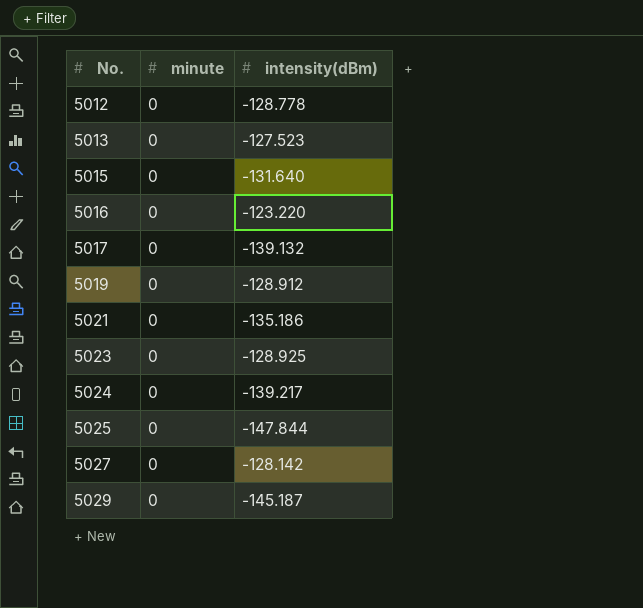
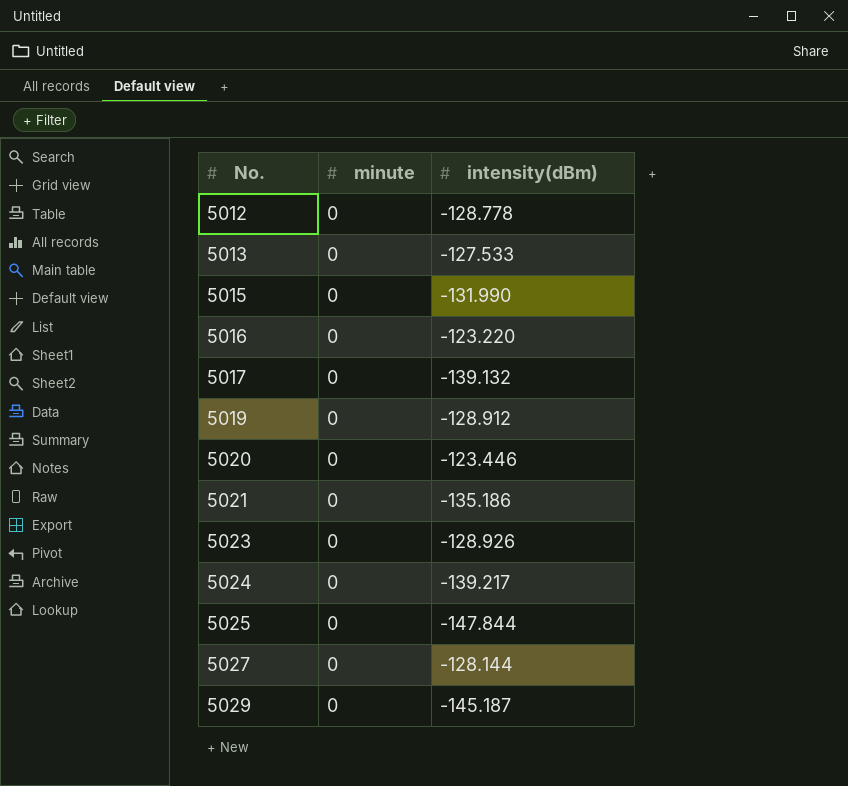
5013 | intensity(dBm): -127.523 -> -127.533
5015 | intensity(dBm): -131.640 -> -131.990
row 5020: none -> 0 | -123.446
5023 | intensity(dBm): -128.925 -> -128.926
5027 | intensity(dBm): -128.142 -> -128.144

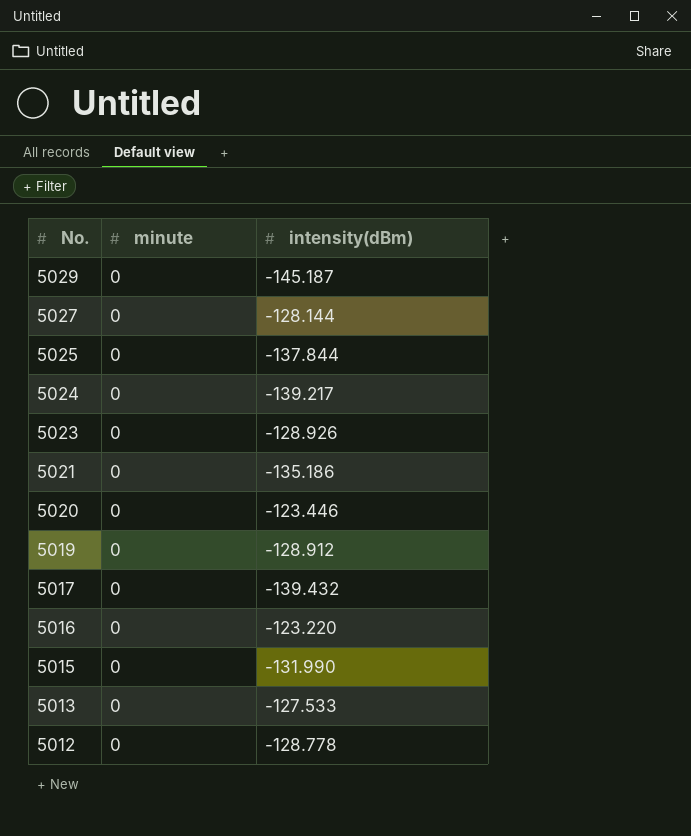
row order: No. ascending -> No. descending
5025 | intensity(dBm): -147.844 -> -137.844
5017 | intensity(dBm): -139.132 -> -139.432

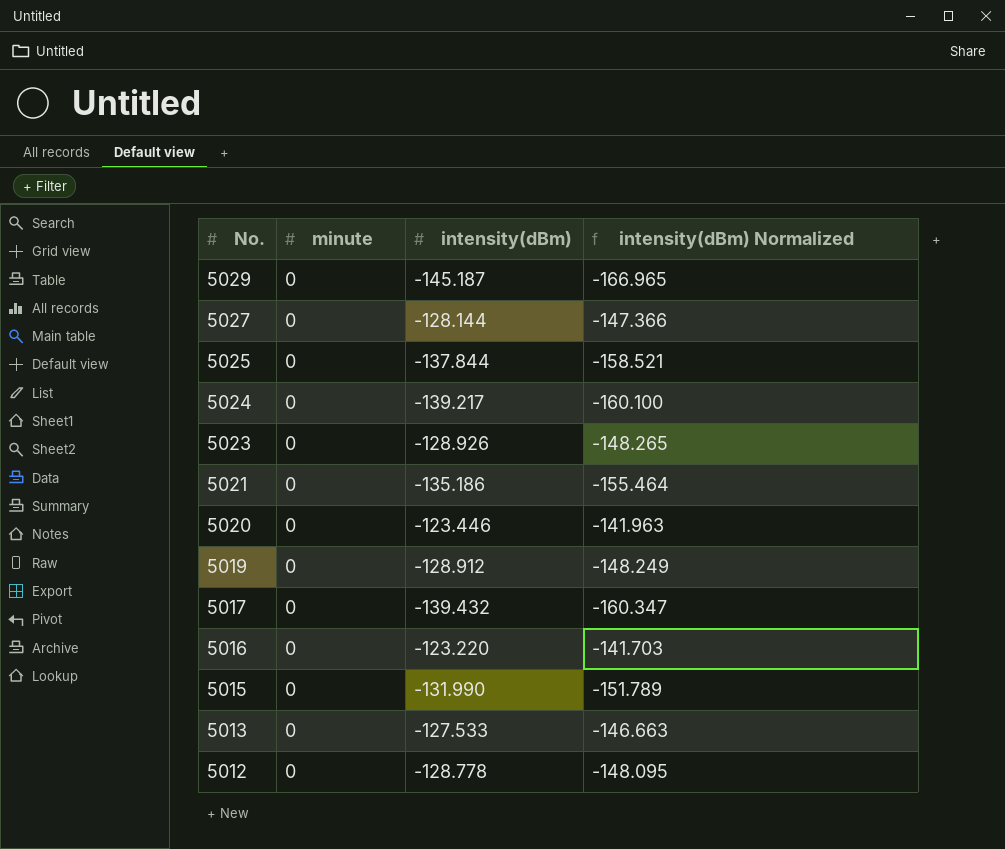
column intensity(dBm) Normalized | formula: none -> [intensity(dBm)] * 1.15

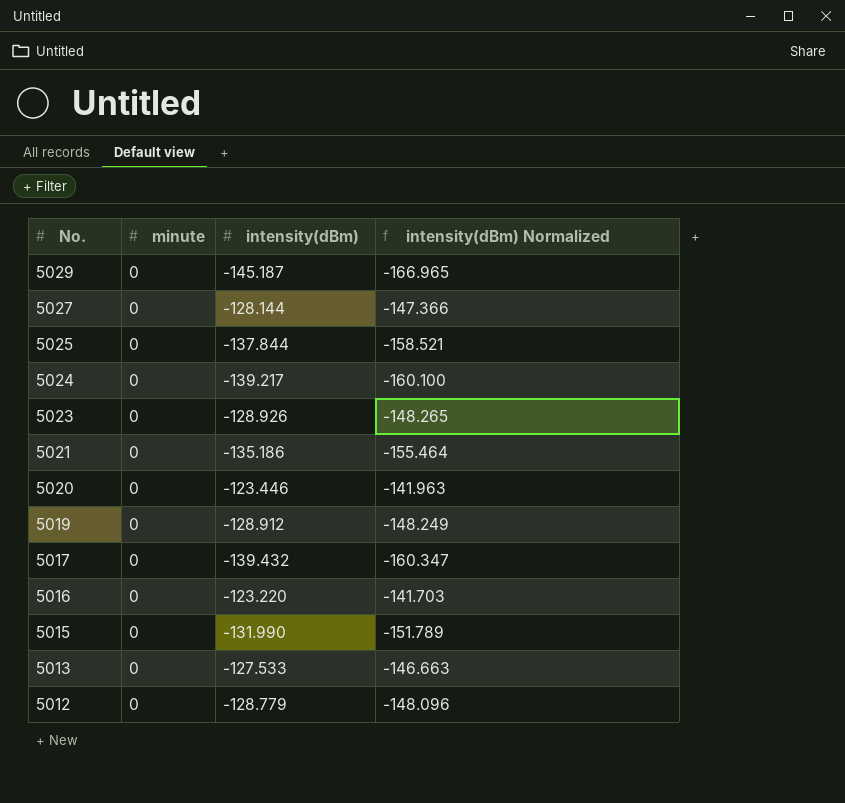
5012 | intensity(dBm): -128.778 -> -128.779
5012 | intensity(dBm) Normalized: -148.095 -> -148.096

